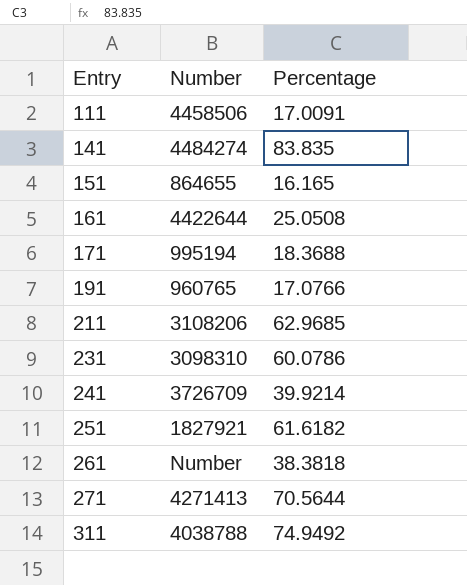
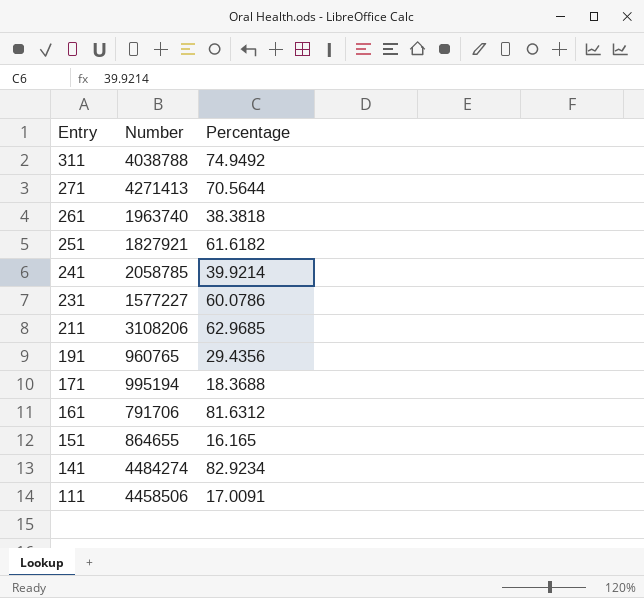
row order: Entry ascending -> Entry descending
261 | Number: Number -> 1963740
241 | Number: 3726709 -> 2058785
231 | Number: 3098310 -> 1577227
191 | Percentage: 17.0766 -> 29.4356
161 | Number: 4422644 -> 791706
161 | Percentage: 25.0508 -> 81.6312
141 | Percentage: 83.835 -> 82.9234

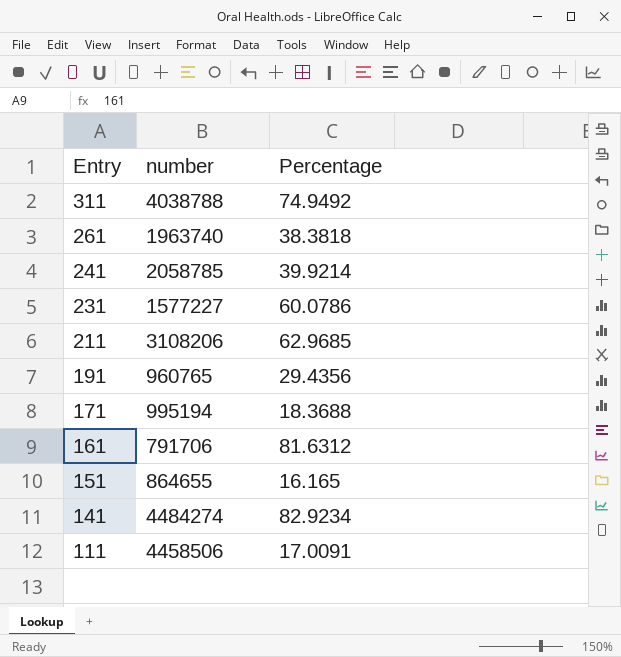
column name: Number -> number
row 271: 4271413 | 70.5644 -> none
row 251: 1827921 | 61.6182 -> none

